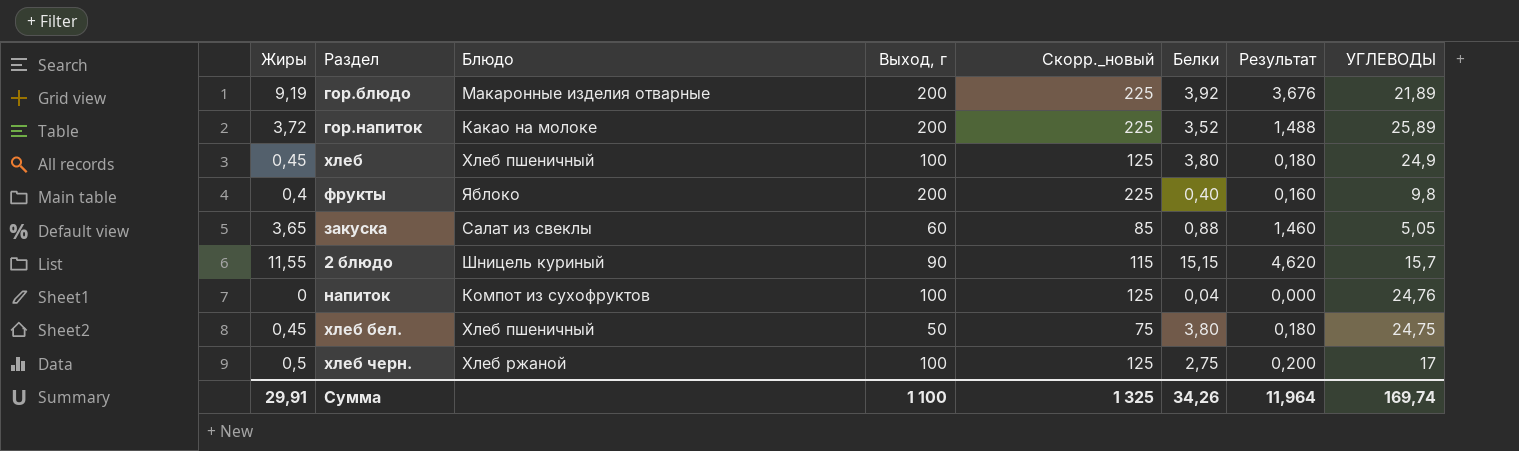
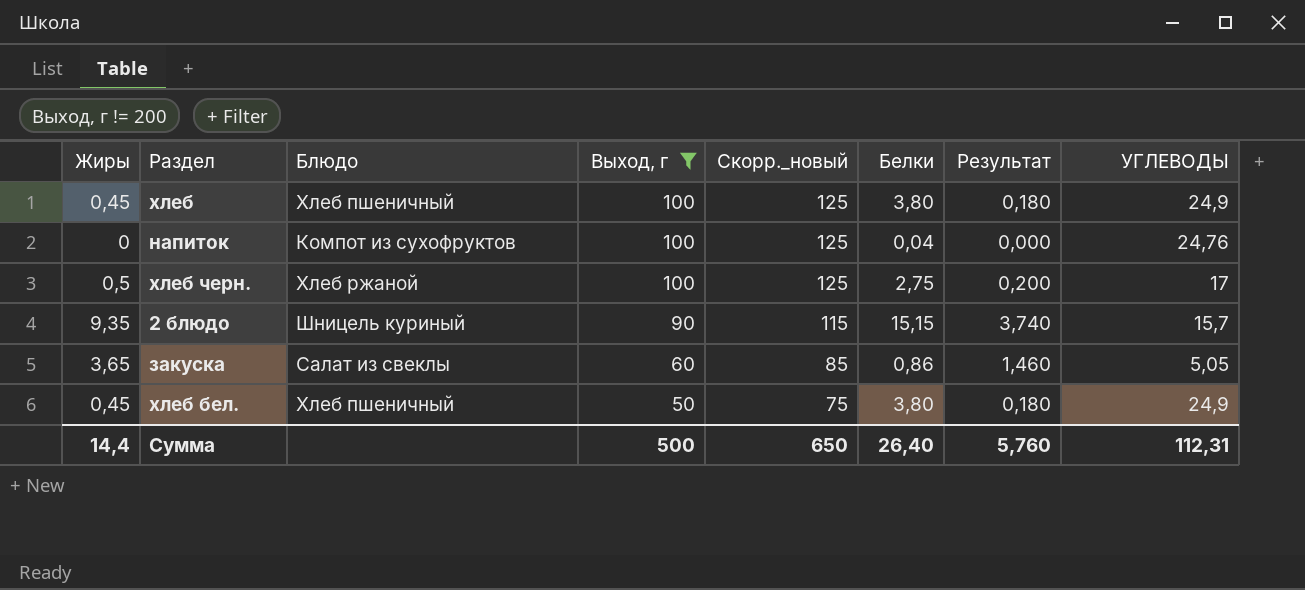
filter: none -> Выход, г != 200
row order: none -> Выход, г descending
2 блюдо | Жиры: 11,55 -> 9,35
2 блюдо | Результат: 4,620 -> 3,740
закуска | Белки: 0,88 -> 0,86
хлеб бел. | УГЛЕВОДЫ: 24,75 -> 24,9
Сумма | Жиры: 29,91 -> 14,4
Сумма | Выход, г: 1 100 -> 500
Сумма | Скорр._новый: 1 325 -> 650
Сумма | Белки: 34,26 -> 26,40
Сумма | Результат: 11,964 -> 5,760
Сумма | УГЛЕВОДЫ: 169,74 -> 112,31

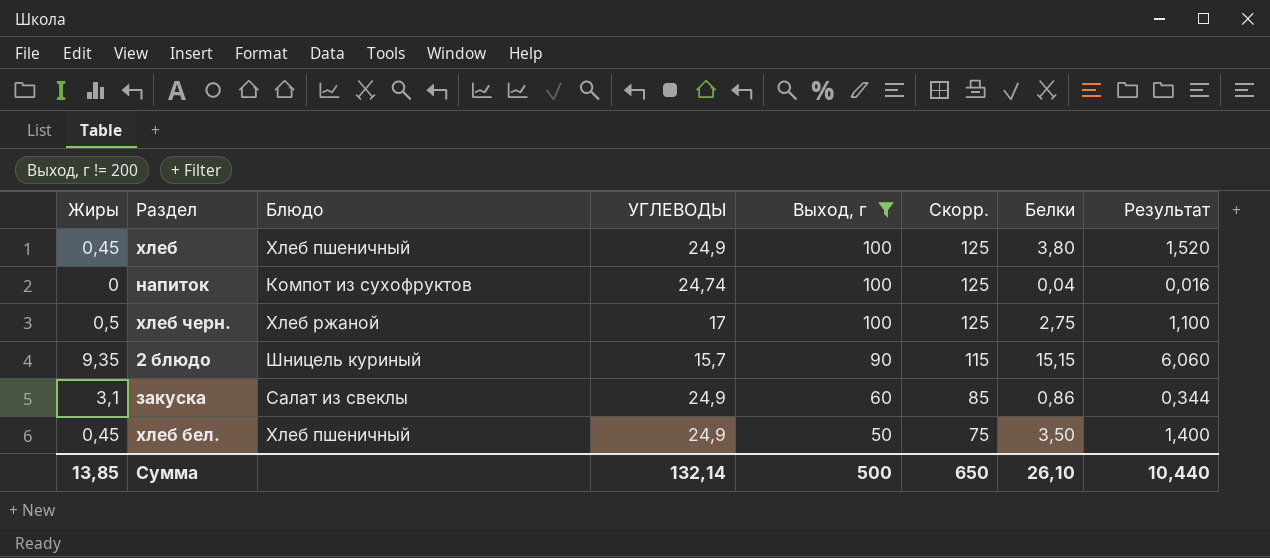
column УГЛЕВОДЫ | position: 8 -> 4
column name: Скорр._новый -> Скорр.
column Результат | formula: [Жиры] * 0,4 -> [Белки] * 0,4
напиток | УГЛЕВОДЫ: 24,76 -> 24,74
закуска | Жиры: 3,65 -> 3,1
закуска | УГЛЕВОДЫ: 5,05 -> 24,9
хлеб бел. | Белки: 3,80 -> 3,50
Сумма | Жиры: 14,4 -> 13,85
Сумма | УГЛЕВОДЫ: 112,31 -> 132,14
Сумма | Белки: 26,40 -> 26,10
Сумма | Результат: 5,760 -> 10,440

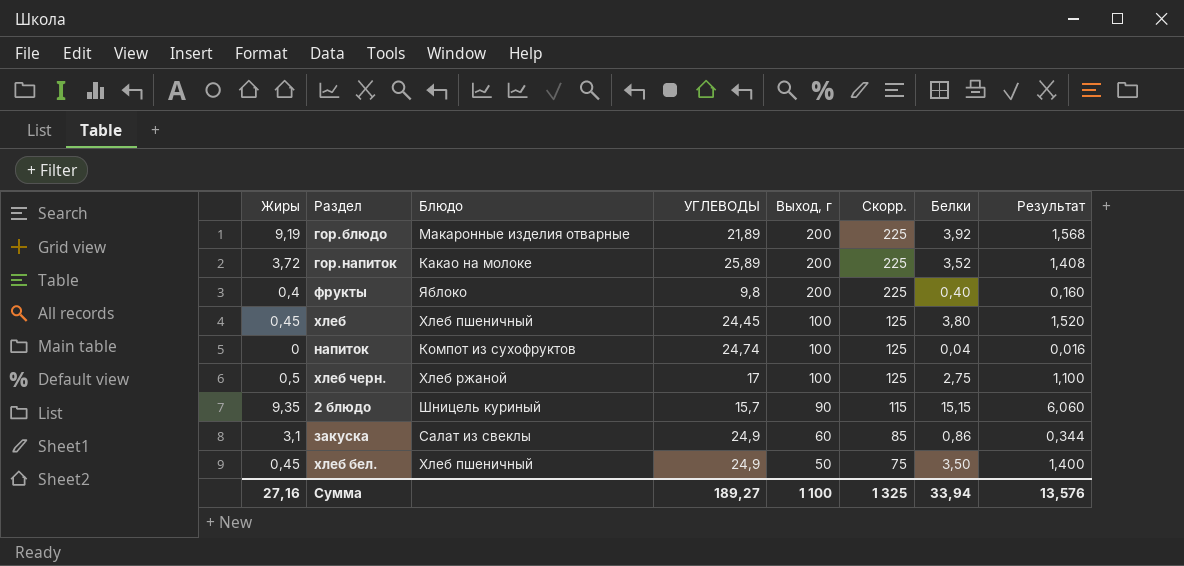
filter: Выход, г != 200 -> none
хлеб | УГЛЕВОДЫ: 24,9 -> 24,45
Сумма | Жиры: 13,85 -> 27,16
Сумма | УГЛЕВОДЫ: 132,14 -> 189,27
Сумма | Выход, г: 500 -> 1 100
Сумма | Скорр.: 650 -> 1 325
Сумма | Белки: 26,10 -> 33,94
Сумма | Результат: 10,440 -> 13,576

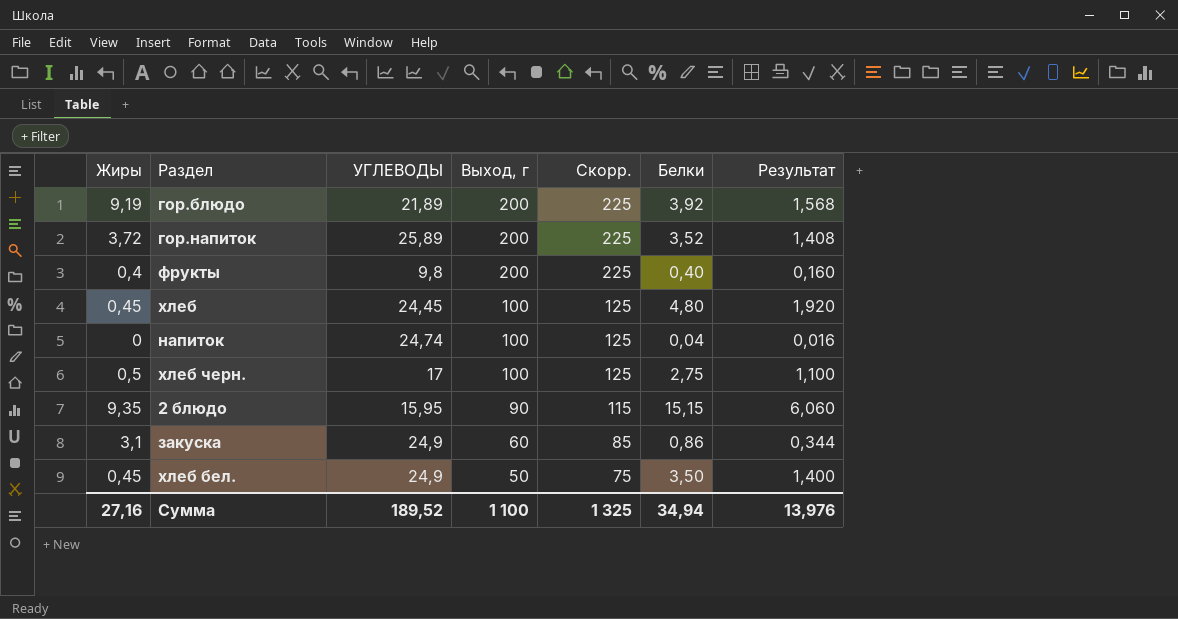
column Блюдо | position: 3 -> none
хлеб | Белки: 3,80 -> 4,80
хлеб | Результат: 1,520 -> 1,920
2 блюдо | УГЛЕВОДЫ: 15,7 -> 15,95
Сумма | УГЛЕВОДЫ: 189,27 -> 189,52
Сумма | Белки: 33,94 -> 34,94
Сумма | Результат: 13,576 -> 13,976

